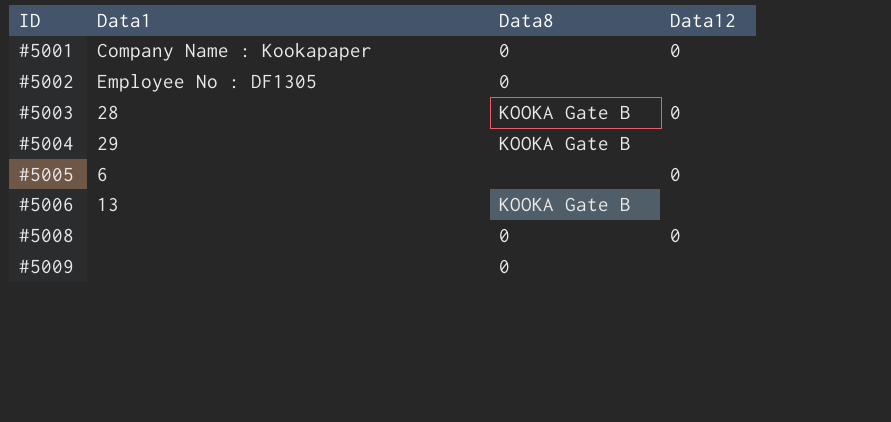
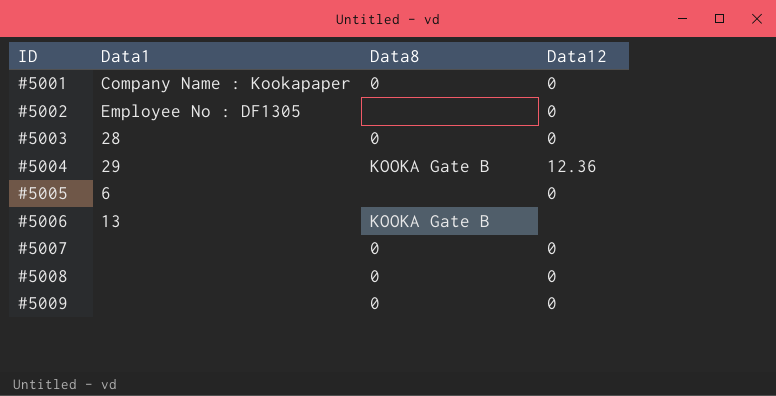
#5002 | Data8: 0 -> none
#5002 | Data12: none -> 0
#5003 | Data8: KOOKA Gate B -> 0
#5004 | Data12: none -> 12.36
row #5007: none -> none | 0 | 0
#5009 | Data12: none -> 0

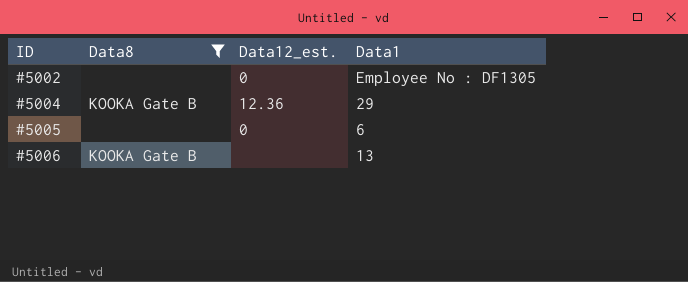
filter: none -> Data8 != 0
column name: Data12 -> Data12_est.
column Data1 | position: 2 -> 4

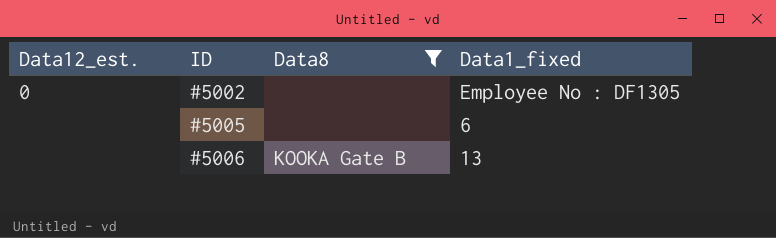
column Data12_est. | position: 3 -> 1
column name: Data1 -> Data1_fixed
row #5004: KOOKA Gate B | 12.36 | 29 -> none
#5005 | Data12_est.: 0 -> none

